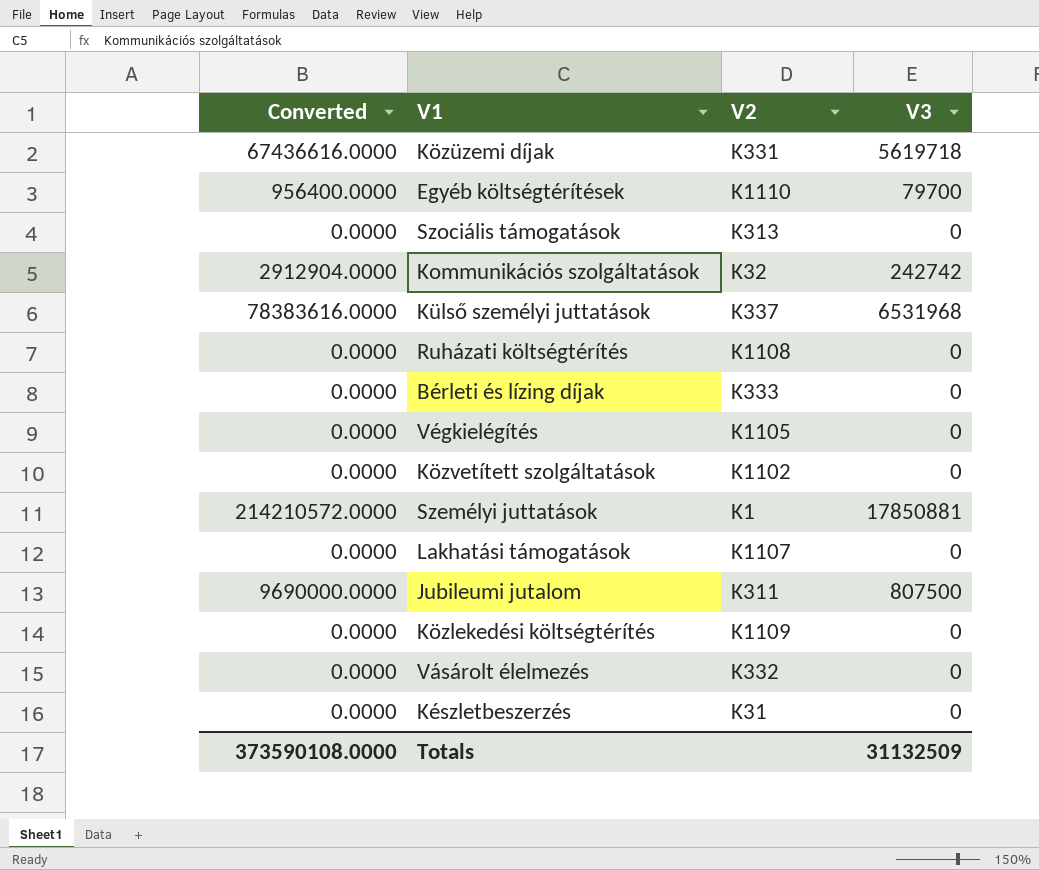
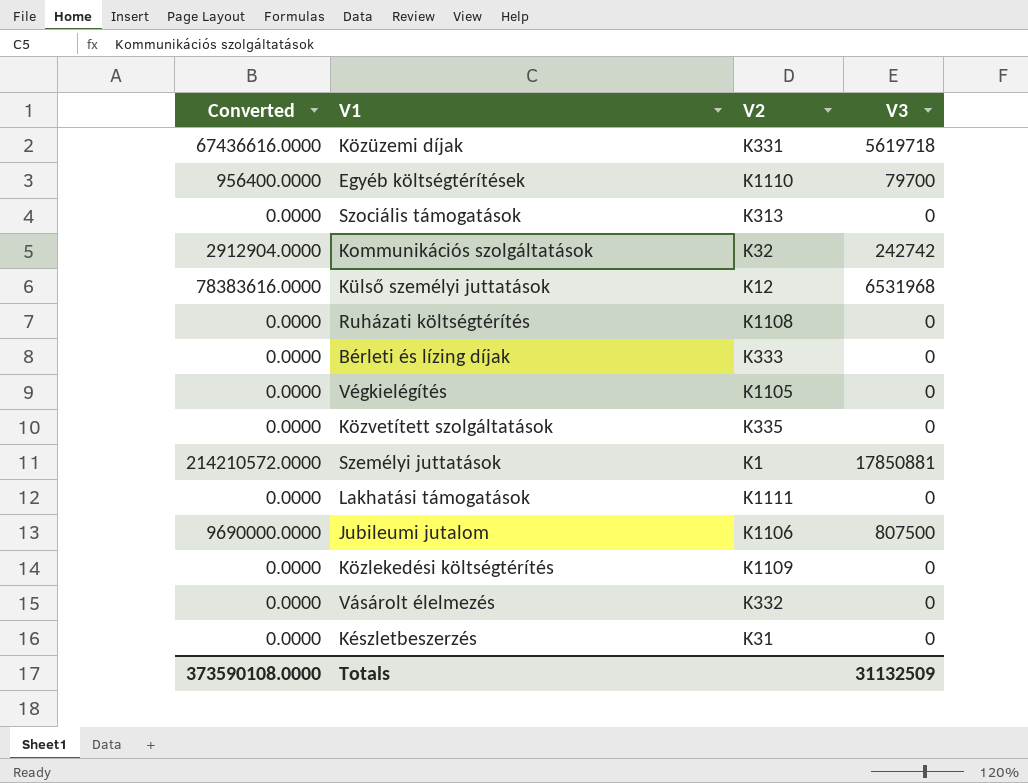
Külső személyi juttatások | V2: K337 -> K12
Közvetített szolgáltatások | V2: K1102 -> K335
Lakhatási támogatások | V2: K1107 -> K1111
Jubileumi jutalom | V2: K311 -> K1106

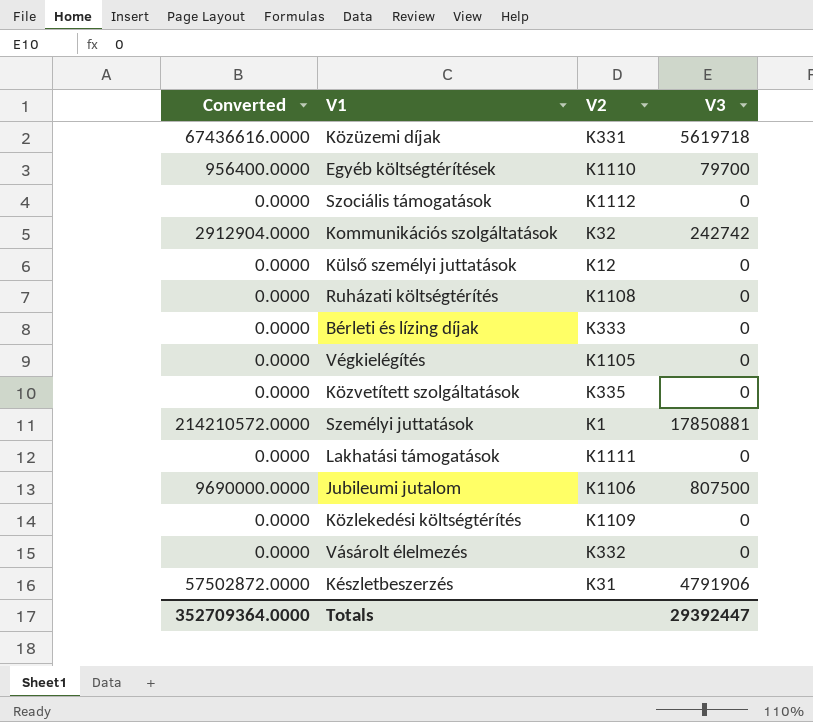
Szociális támogatások | V2: K313 -> K1112
Külső személyi juttatások | Converted: 78383616.0000 -> 0.0000
Külső személyi juttatások | V3: 6531968 -> 0
Készletbeszerzés | Converted: 0.0000 -> 57502872.0000
Készletbeszerzés | V3: 0 -> 4791906
Totals | Converted: 373590108.0000 -> 352709364.0000
Totals | V3: 31132509 -> 29392447

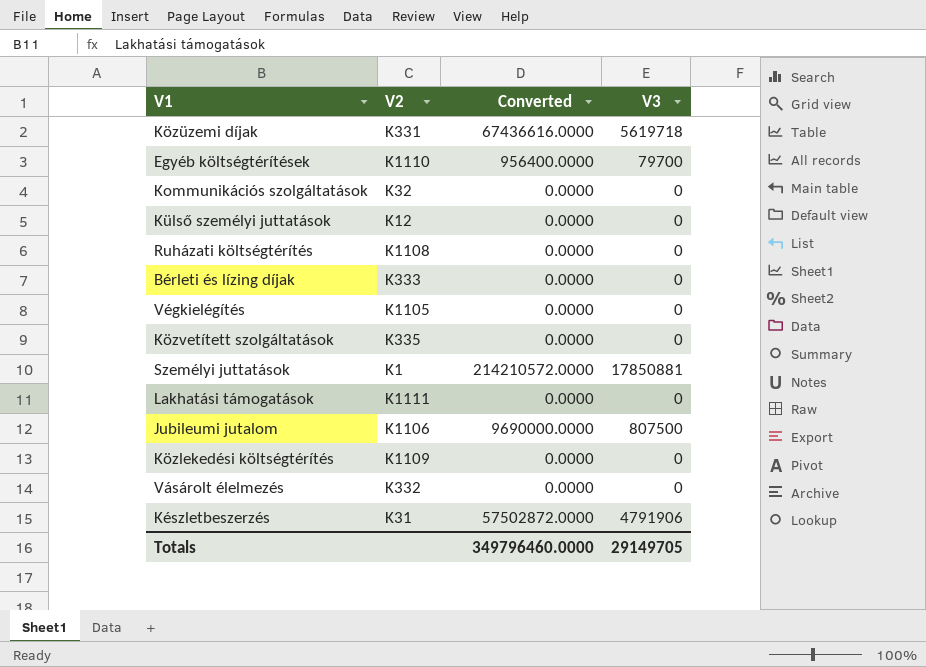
column Converted | position: 1 -> 3
row Szociális támogatások: 0.0000 | K1112 | 0 -> none
Kommunikációs szolgáltatások | Converted: 2912904.0000 -> 0.0000
Kommunikációs szolgáltatások | V3: 242742 -> 0
Totals | Converted: 352709364.0000 -> 349796460.0000
Totals | V3: 29392447 -> 29149705

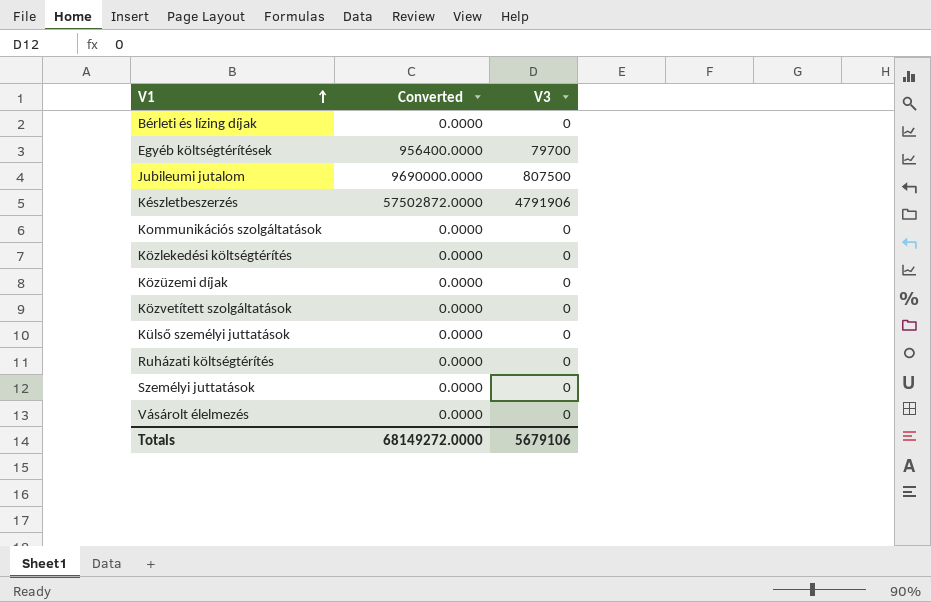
row order: none -> V1 ascending
column V2 | position: 2 -> none
row Végkielégítés: K1105 | 0.0000 | 0 -> none
row Lakhatási támogatások: K1111 | 0.0000 | 0 -> none
Közüzemi díjak | Converted: 67436616.0000 -> 0.0000
Közüzemi díjak | V3: 5619718 -> 0
Személyi juttatások | Converted: 214210572.0000 -> 0.0000
Személyi juttatások | V3: 17850881 -> 0
Totals | Converted: 349796460.0000 -> 68149272.0000
Totals | V3: 29149705 -> 5679106

